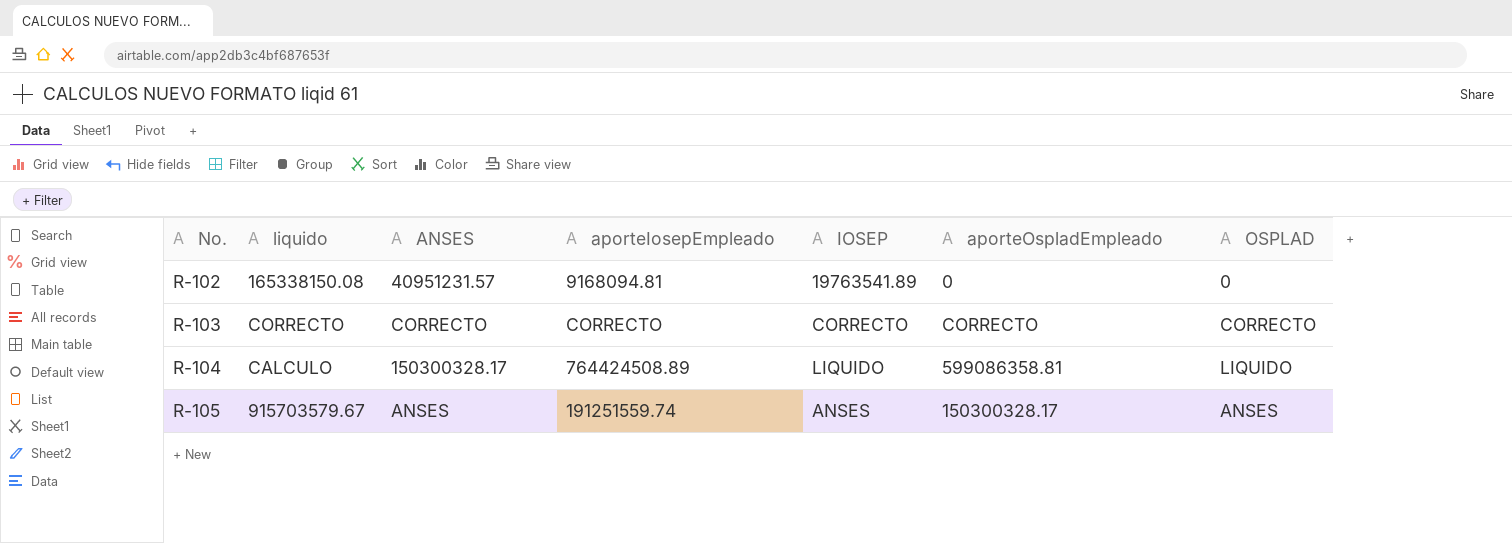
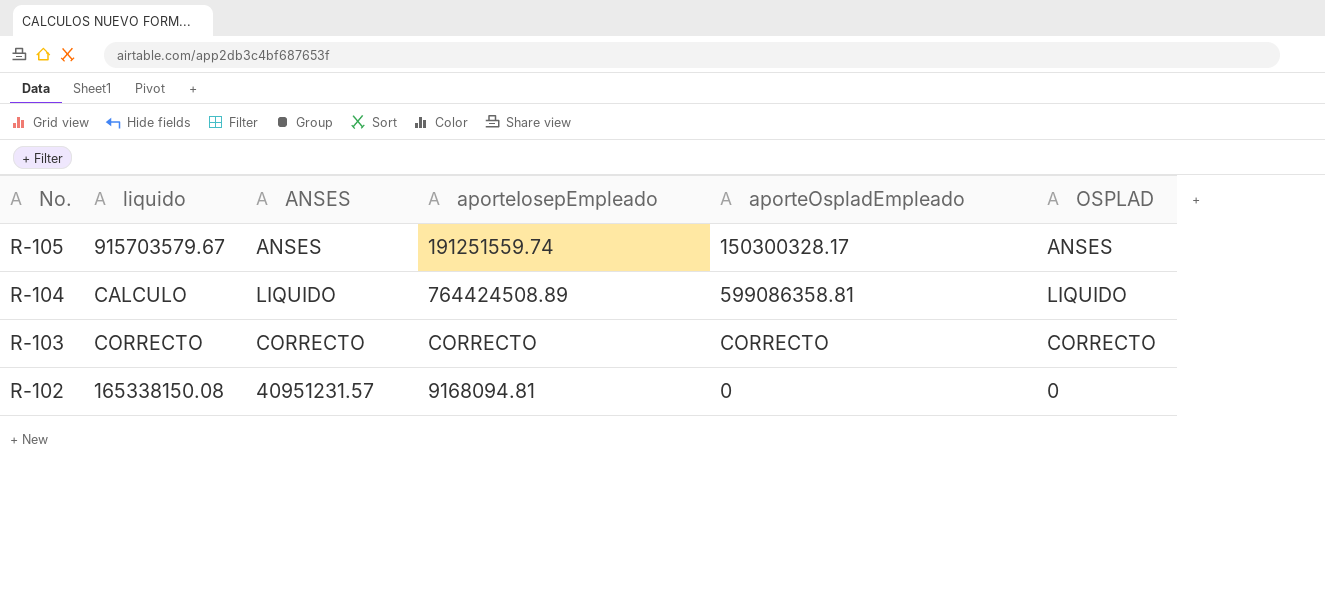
row order: No. ascending -> No. descending
column IOSEP | position: 5 -> none
R-104 | ANSES: 150300328.17 -> LIQUIDO

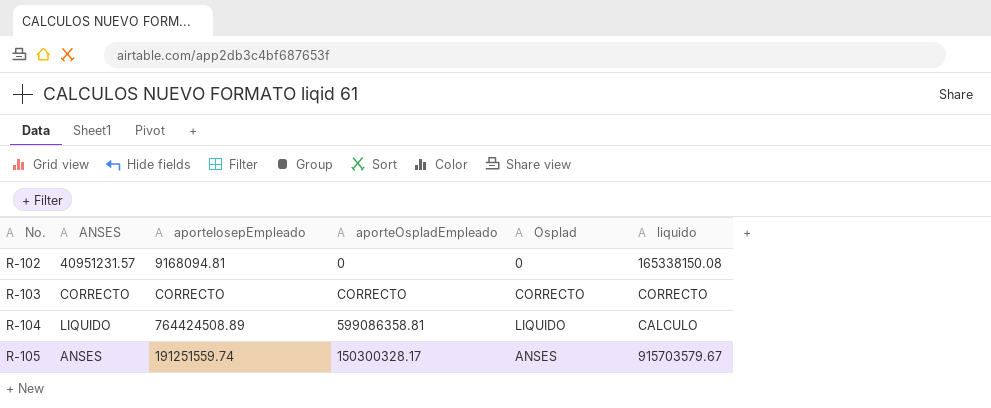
row order: No. descending -> No. ascending
column name: OSPLAD -> Osplad
column liquido | position: 2 -> 6

